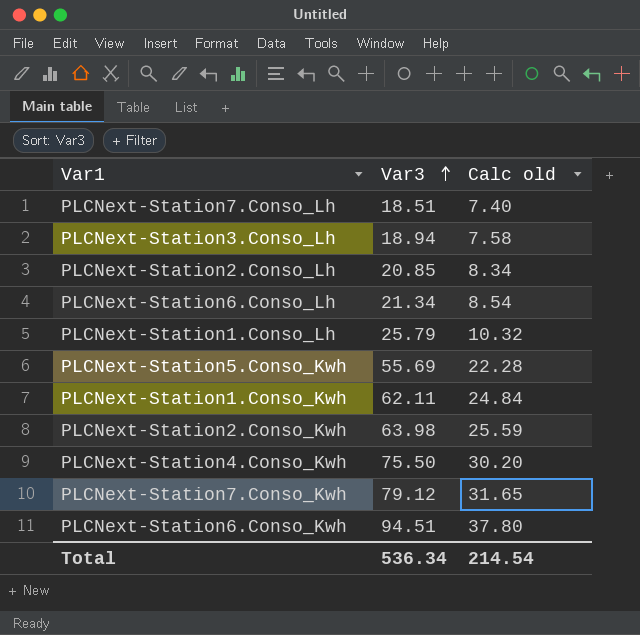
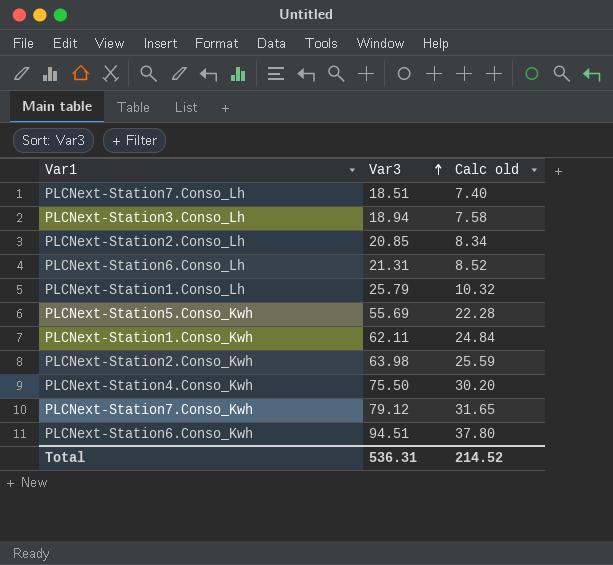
PLCNext-Station6.Conso_Lh | Var3: 21.34 -> 21.31
PLCNext-Station6.Conso_Lh | Calc old: 8.54 -> 8.52
Total | Var3: 536.34 -> 536.31
Total | Calc old: 214.54 -> 214.52

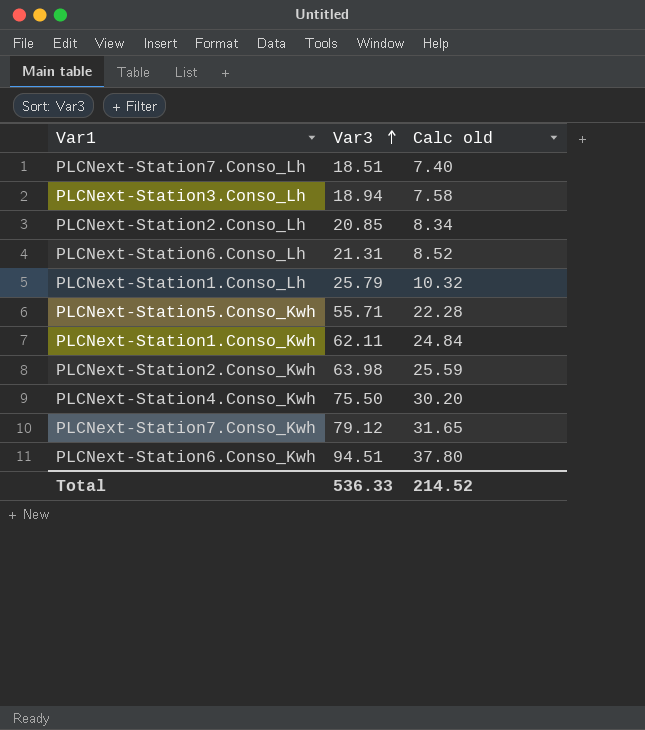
PLCNext-Station5.Conso_Kwh | Var3: 55.69 -> 55.71
Total | Var3: 536.31 -> 536.33

